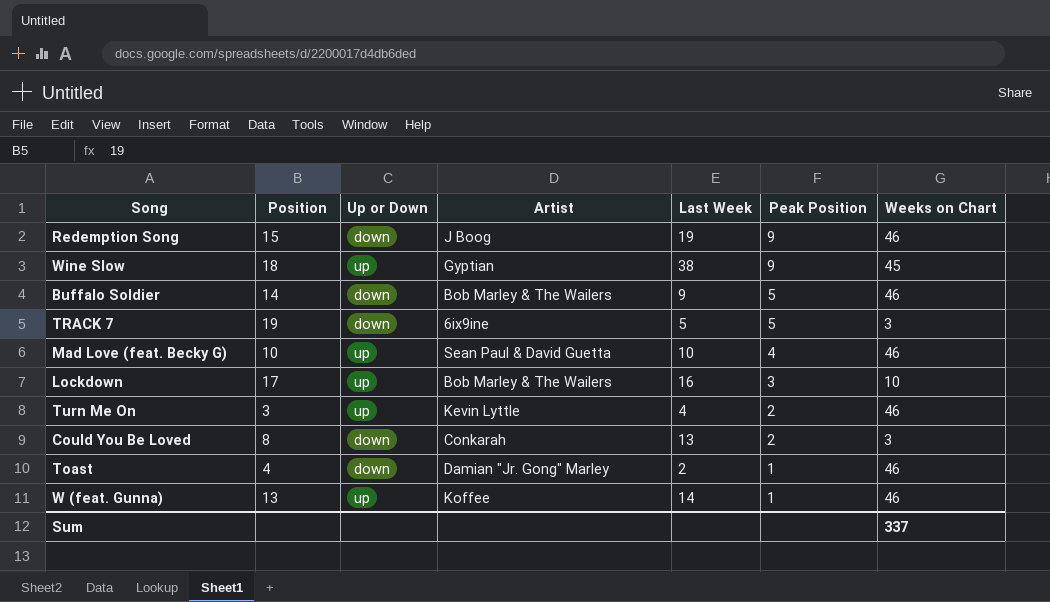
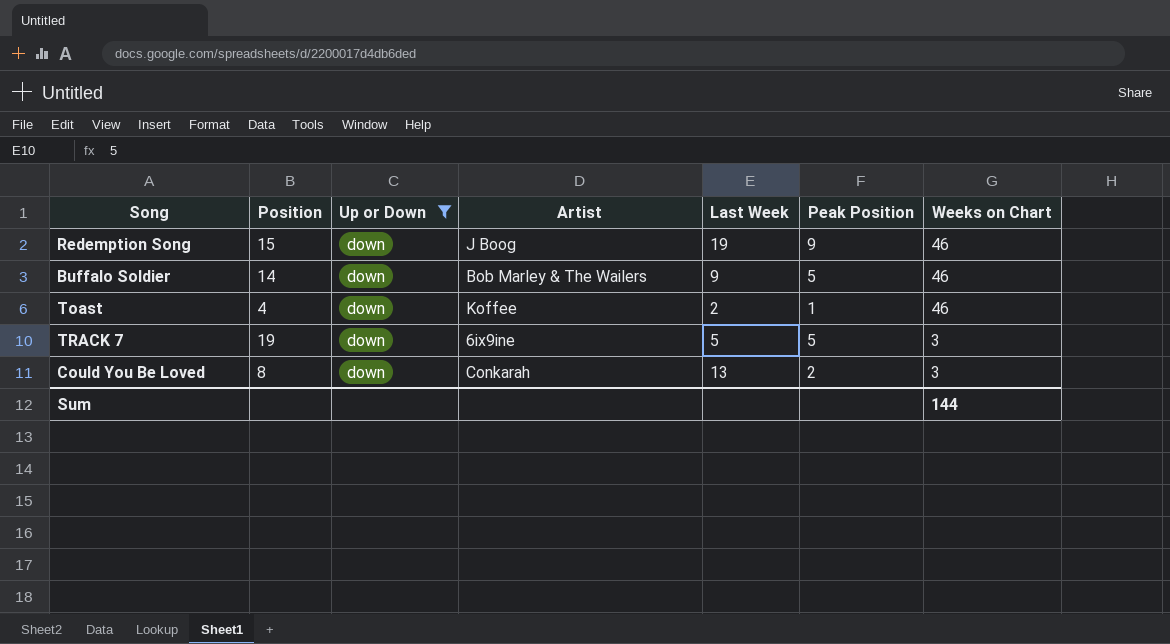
filter: none -> Up or Down = down
row order: Peak Position descending -> Weeks on Chart descending
Toast | Artist: Damian "Jr. Gong" Marley -> Koffee
Sum | Weeks on Chart: 337 -> 144

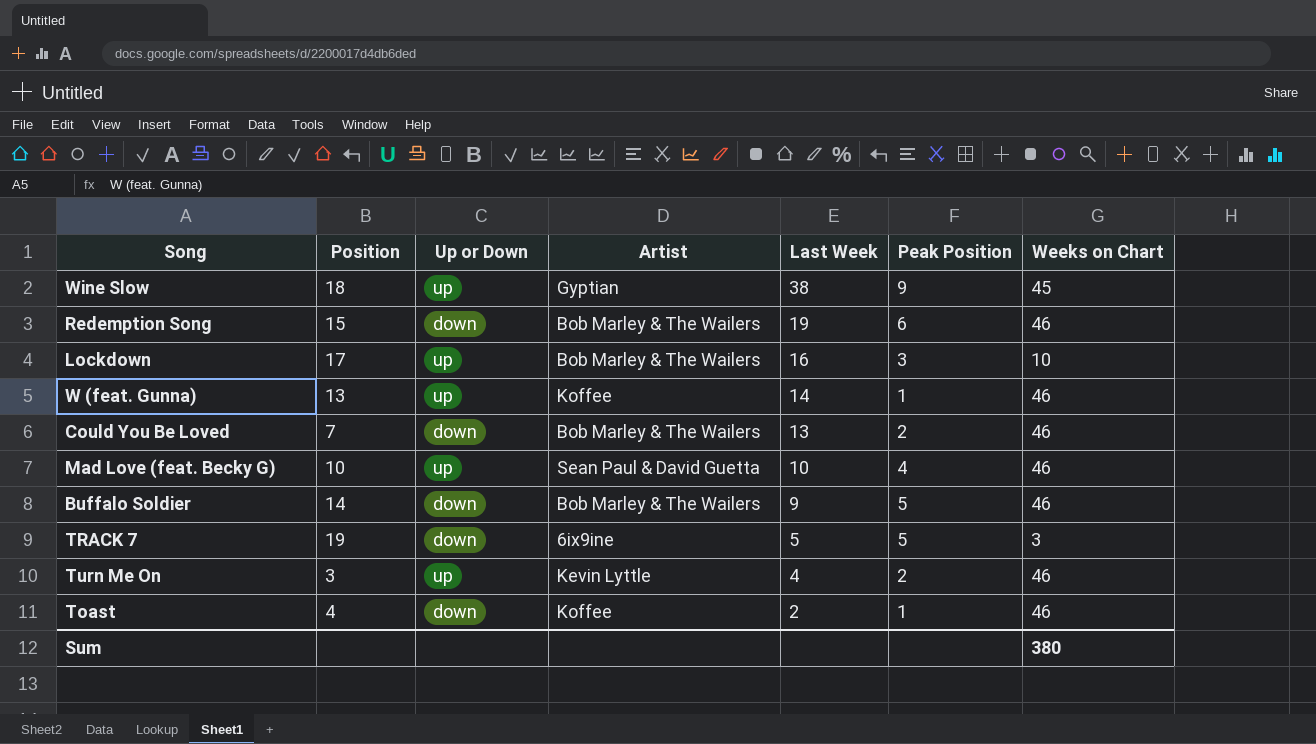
filter: Up or Down = down -> none
row order: Weeks on Chart descending -> Last Week descending
Redemption Song | Artist: J Boog -> Bob Marley & The Wailers
Redemption Song | Peak Position: 9 -> 6
Could You Be Loved | Position: 8 -> 7
Could You Be Loved | Artist: Conkarah -> Bob Marley & The Wailers
Could You Be Loved | Weeks on Chart: 3 -> 46
Sum | Weeks on Chart: 144 -> 380

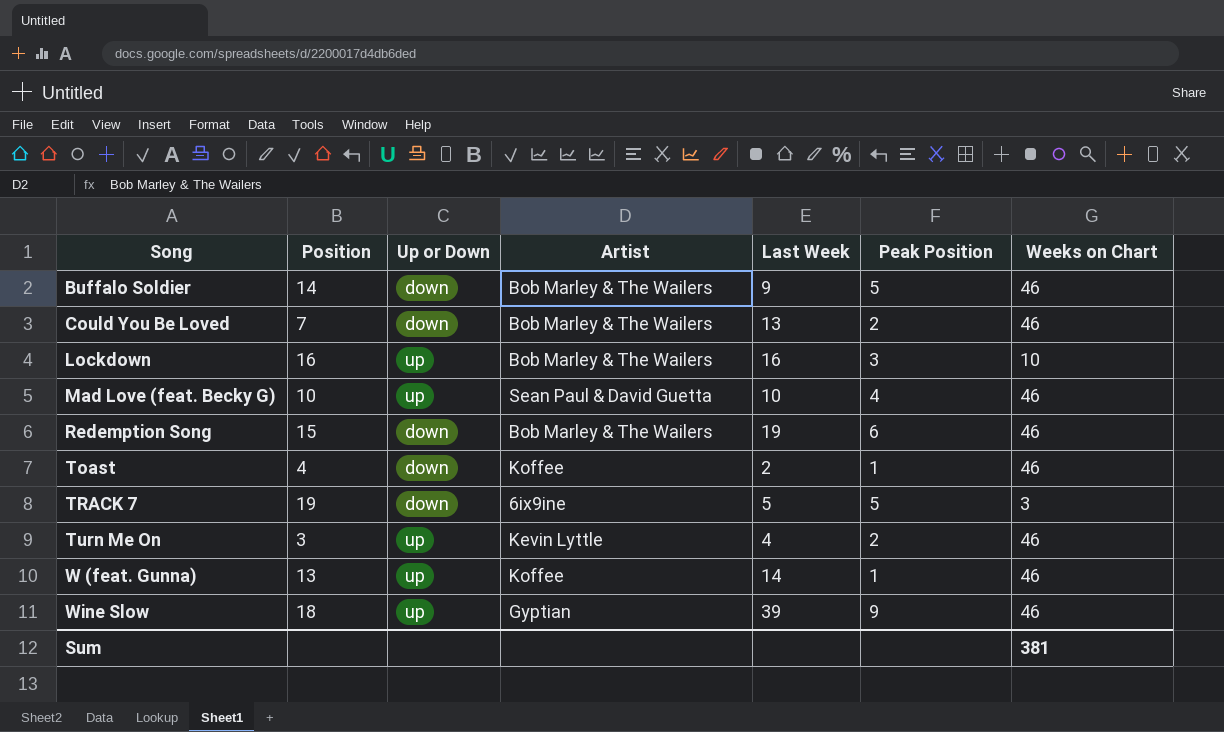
row order: Last Week descending -> Song ascending
Lockdown | Position: 17 -> 16
Wine Slow | Last Week: 38 -> 39
Wine Slow | Weeks on Chart: 45 -> 46
Sum | Weeks on Chart: 380 -> 381

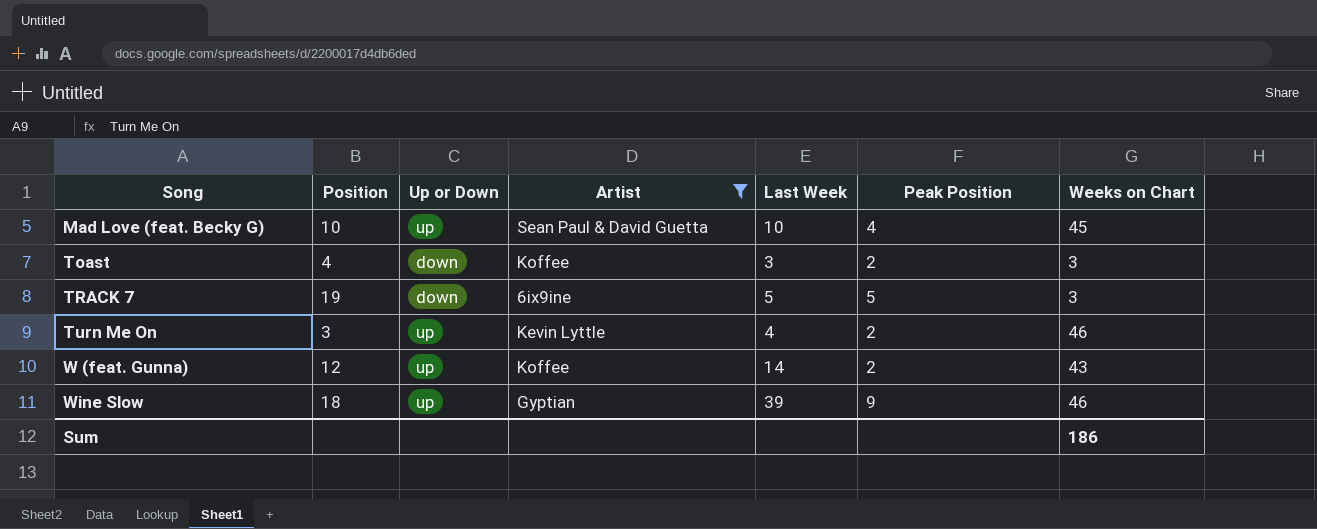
filter: none -> Artist != Bob Marley & The Wailers
Mad Love (feat. Becky G) | Weeks on Chart: 46 -> 45
Toast | Last Week: 2 -> 3
Toast | Peak Position: 1 -> 2
Toast | Weeks on Chart: 46 -> 3
W (feat. Gunna) | Position: 13 -> 12
W (feat. Gunna) | Peak Position: 1 -> 2
W (feat. Gunna) | Weeks on Chart: 46 -> 43
Sum | Weeks on Chart: 381 -> 186

